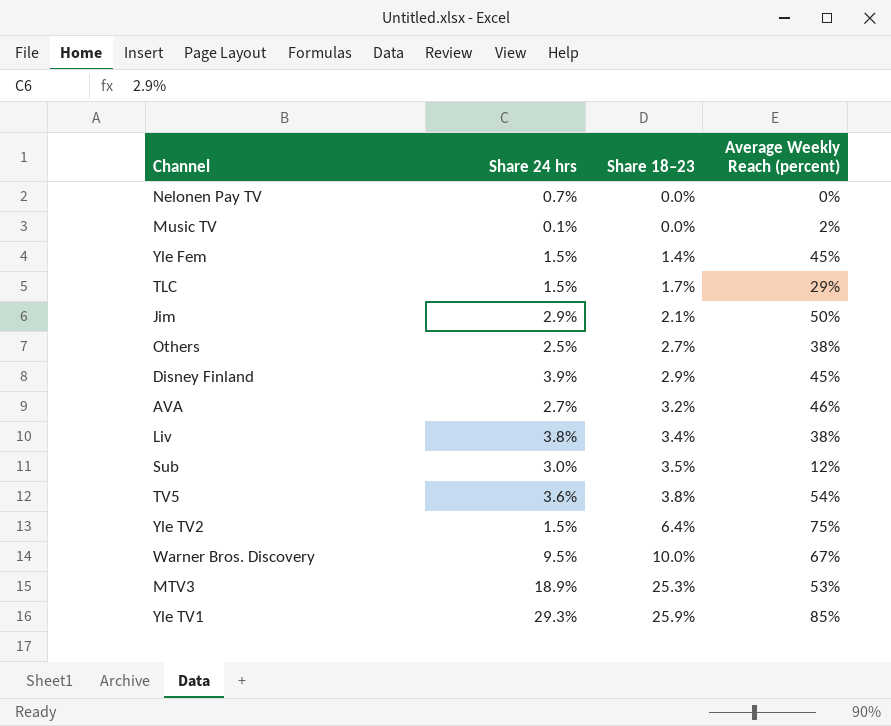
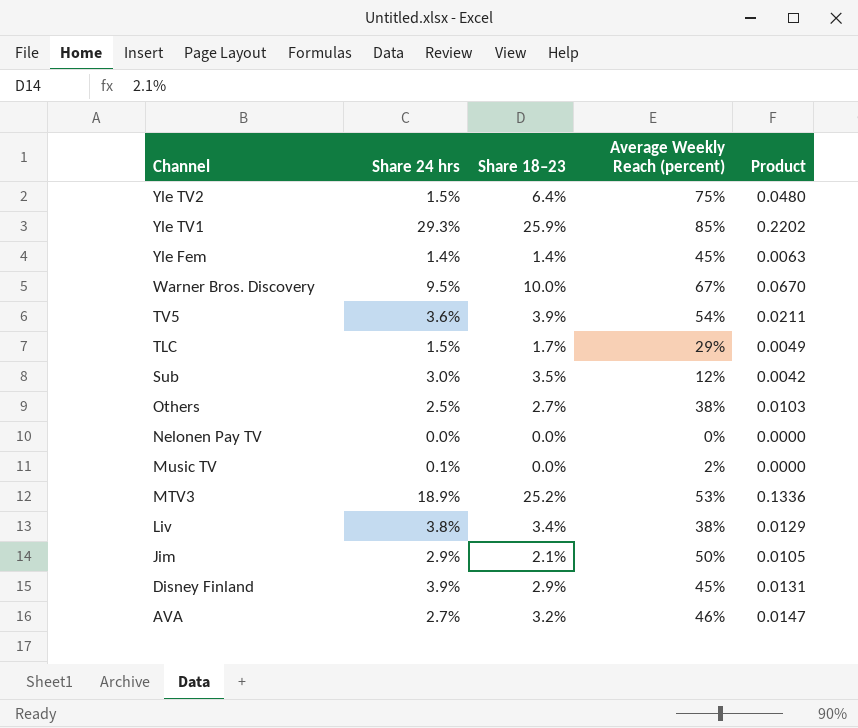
row order: Share 18–23 ascending -> Channel descending
column Product | formula: none -> [Share 18–23] * [Average Weekly Reach (percent)]
Yle Fem | Share 24 hrs: 1.5% -> 1.4%
TV5 | Share 18–23: 3.8% -> 3.9%
Nelonen Pay TV | Share 24 hrs: 0.7% -> 0.0%
MTV3 | Share 18–23: 25.3% -> 25.2%

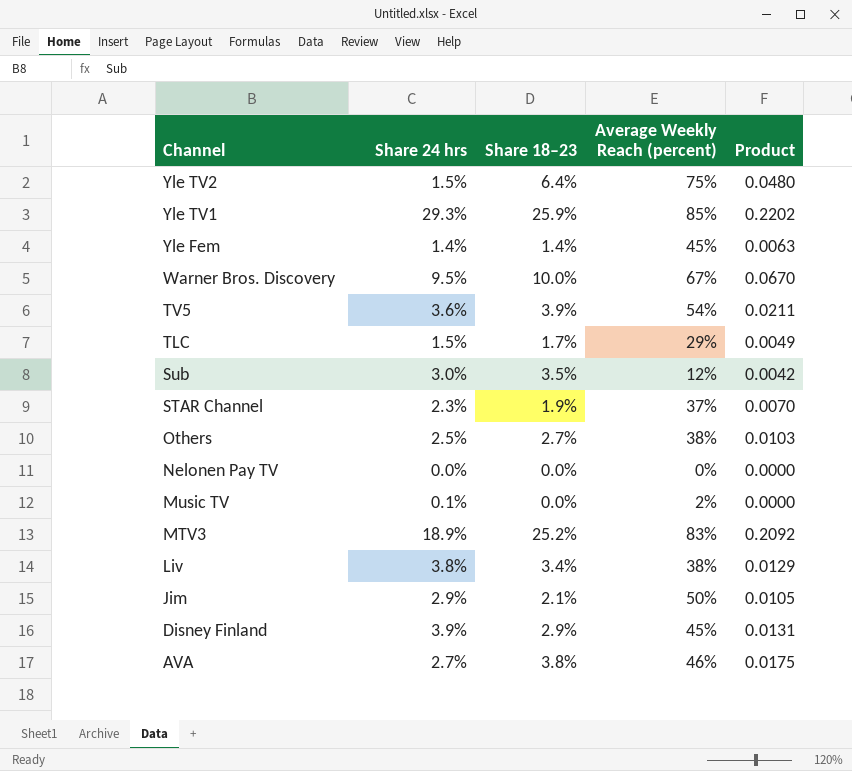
row STAR Channel: none -> 2.3% | 1.9% | 37% | 0.0070
MTV3 | Average Weekly Reach (percent): 53% -> 83%
MTV3 | Product: 0.1336 -> 0.2092
AVA | Share 18–23: 3.2% -> 3.8%
AVA | Product: 0.0147 -> 0.0175

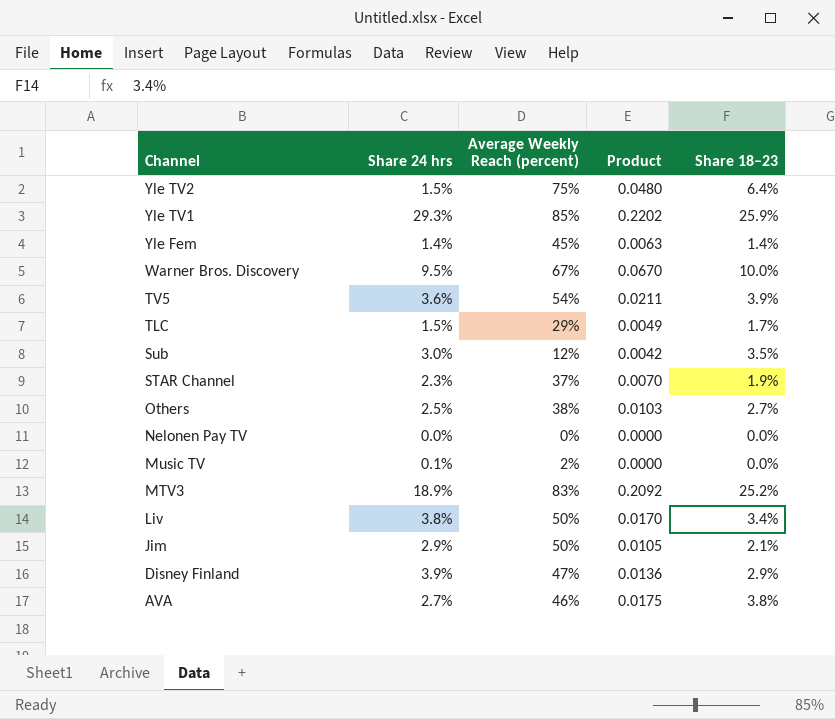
column Share 18–23 | position: 3 -> 5
Liv | Average Weekly Reach (percent): 38% -> 50%
Liv | Product: 0.0129 -> 0.0170
Disney Finland | Average Weekly Reach (percent): 45% -> 47%
Disney Finland | Product: 0.0131 -> 0.0136

